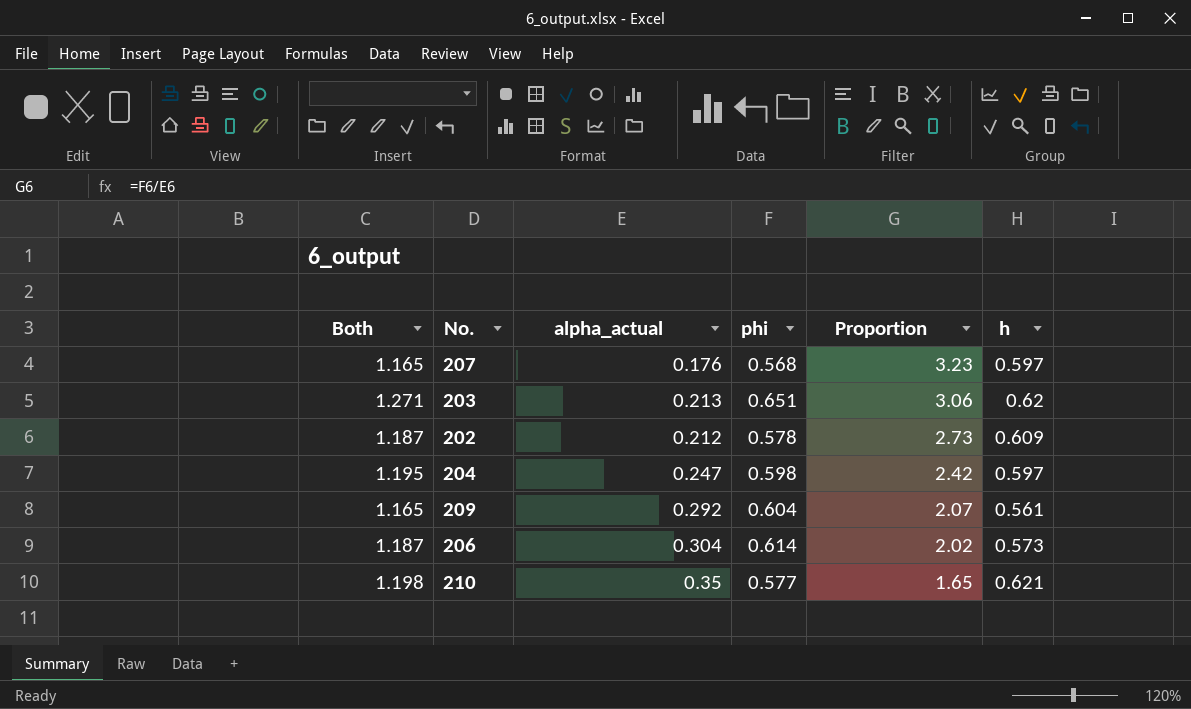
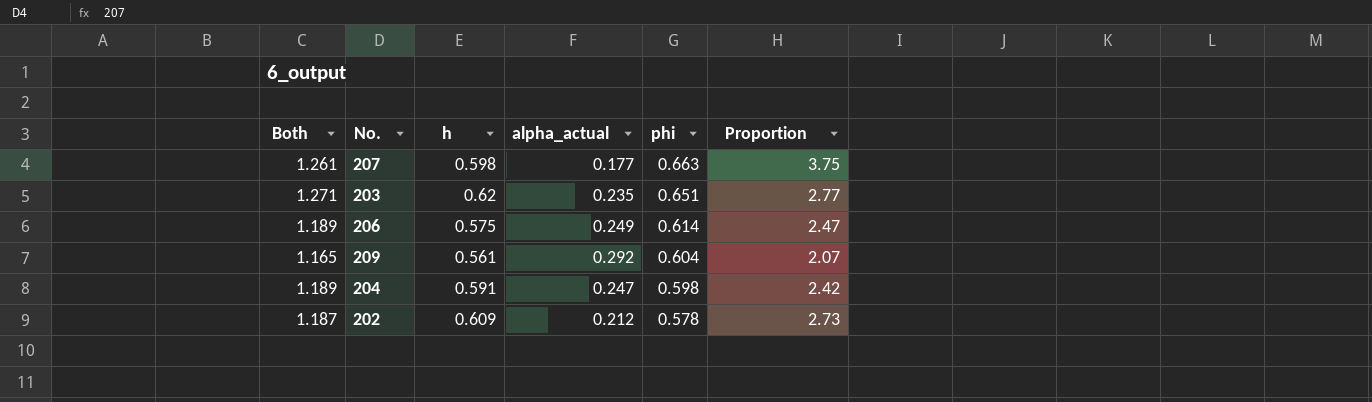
row order: Proportion descending -> phi descending
column h | position: 6 -> 3
row 210: 1.198 | 0.35 | 0.577 | 1.65 | 0.621 -> none
207 | Both: 1.165 -> 1.261
207 | h: 0.597 -> 0.598
207 | alpha_actual: 0.176 -> 0.177
207 | phi: 0.568 -> 0.663
207 | Proportion: 3.23 -> 3.75
203 | alpha_actual: 0.213 -> 0.235
203 | Proportion: 3.06 -> 2.77
206 | Both: 1.187 -> 1.189
206 | h: 0.573 -> 0.575
206 | alpha_actual: 0.304 -> 0.249
206 | Proportion: 2.02 -> 2.47
204 | Both: 1.195 -> 1.189
204 | h: 0.597 -> 0.591

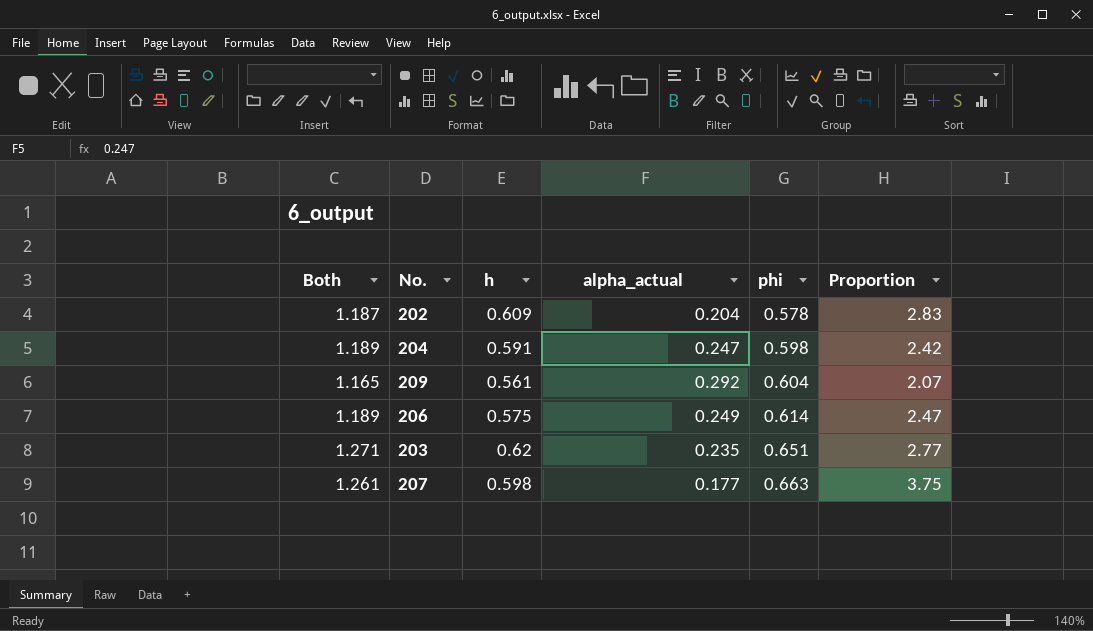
row order: phi descending -> phi ascending
202 | alpha_actual: 0.212 -> 0.204
202 | Proportion: 2.73 -> 2.83

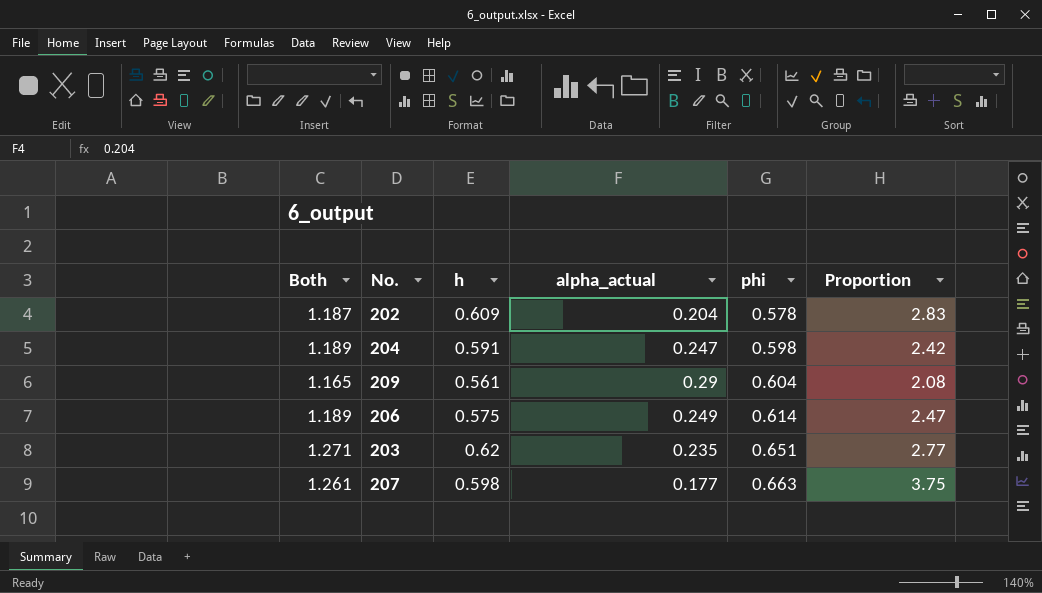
209 | alpha_actual: 0.292 -> 0.29
209 | Proportion: 2.07 -> 2.08

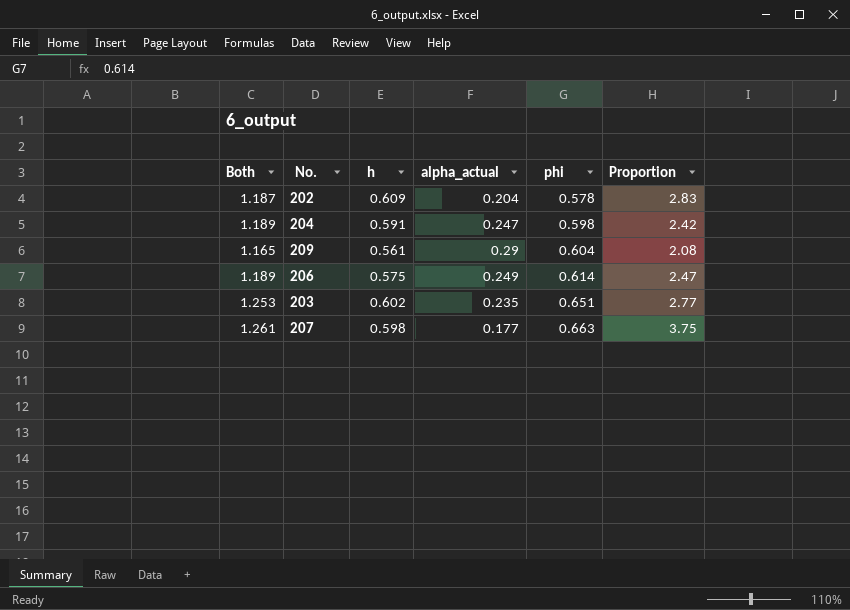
203 | Both: 1.271 -> 1.253
203 | h: 0.62 -> 0.602

